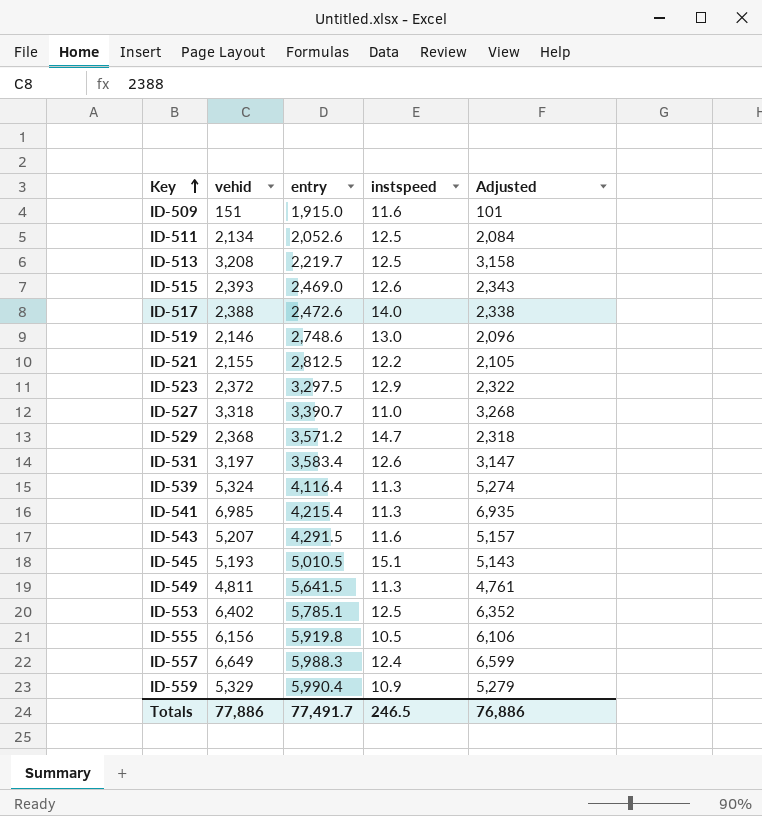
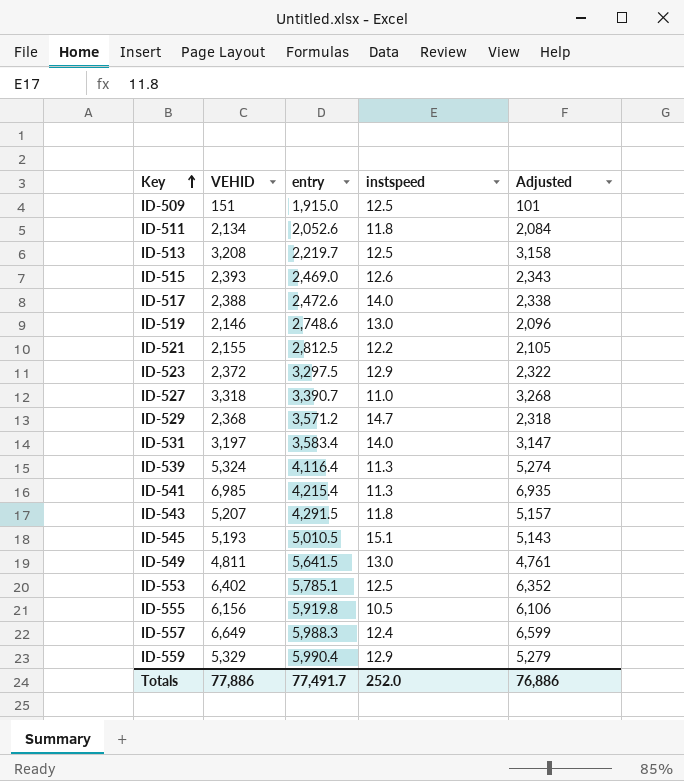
column name: vehid -> VEHID
ID-509 | instspeed: 11.6 -> 12.5
ID-511 | instspeed: 12.5 -> 11.8
ID-531 | instspeed: 12.6 -> 14.0
ID-543 | instspeed: 11.6 -> 11.8
ID-549 | instspeed: 11.3 -> 13.0
ID-559 | instspeed: 10.9 -> 12.9
Totals | instspeed: 246.5 -> 252.0

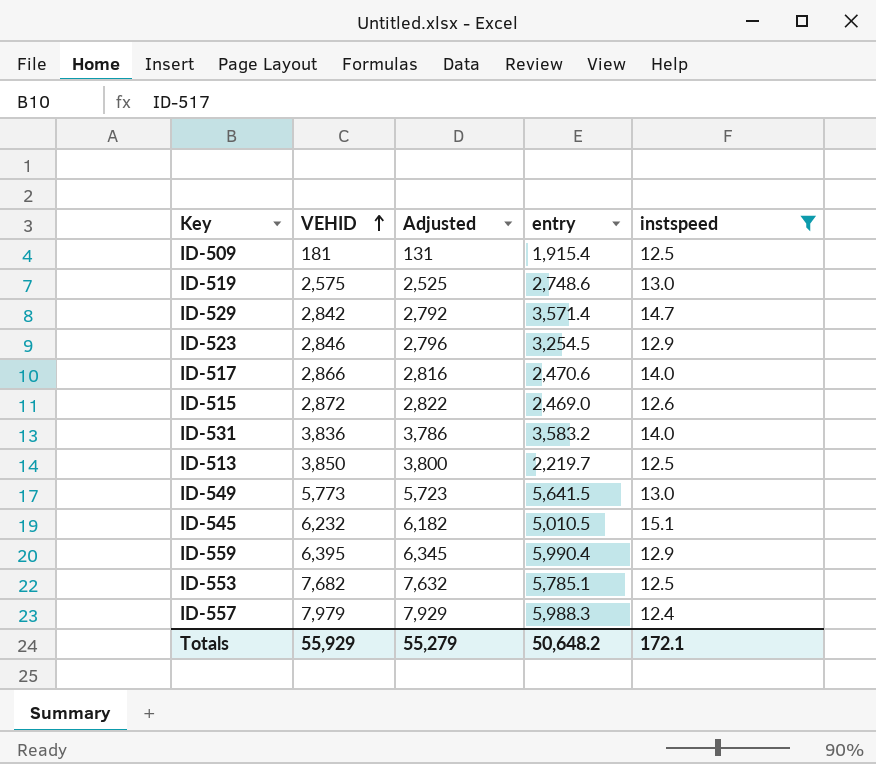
filter: none -> instspeed >= 12.4
row order: Key ascending -> VEHID ascending
column Adjusted | position: 5 -> 3
ID-509 | VEHID: 151 -> 181
ID-509 | Adjusted: 101 -> 131
ID-509 | entry: 1,915.0 -> 1,915.4
ID-519 | VEHID: 2,146 -> 2,575
ID-519 | Adjusted: 2,096 -> 2,525
ID-529 | VEHID: 2,368 -> 2,842
ID-529 | Adjusted: 2,318 -> 2,792
ID-529 | entry: 3,571.2 -> 3,571.4
ID-523 | VEHID: 2,372 -> 2,846
ID-523 | Adjusted: 2,322 -> 2,796
ID-523 | entry: 3,297.5 -> 3,254.5
ID-517 | VEHID: 2,388 -> 2,866
ID-517 | Adjusted: 2,338 -> 2,816
ID-517 | entry: 2,472.6 -> 2,470.6
ID-515 | VEHID: 2,393 -> 2,872
ID-515 | Adjusted: 2,343 -> 2,822
ID-531 | VEHID: 3,197 -> 3,836
ID-531 | Adjusted: 3,147 -> 3,786
ID-531 | entry: 3,583.4 -> 3,583.2
ID-513 | VEHID: 3,208 -> 3,850
ID-513 | Adjusted: 3,158 -> 3,800
ID-549 | VEHID: 4,811 -> 5,773
ID-549 | Adjusted: 4,761 -> 5,723
ID-545 | VEHID: 5,193 -> 6,232
ID-545 | Adjusted: 5,143 -> 6,182
ID-559 | VEHID: 5,329 -> 6,395
ID-559 | Adjusted: 5,279 -> 6,345
ID-553 | VEHID: 6,402 -> 7,682
ID-553 | Adjusted: 6,352 -> 7,632
ID-557 | VEHID: 6,649 -> 7,979
ID-557 | Adjusted: 6,599 -> 7,929
Totals | VEHID: 77,886 -> 55,929
Totals | Adjusted: 76,886 -> 55,279
Totals | entry: 77,491.7 -> 50,648.2
Totals | instspeed: 252.0 -> 172.1

